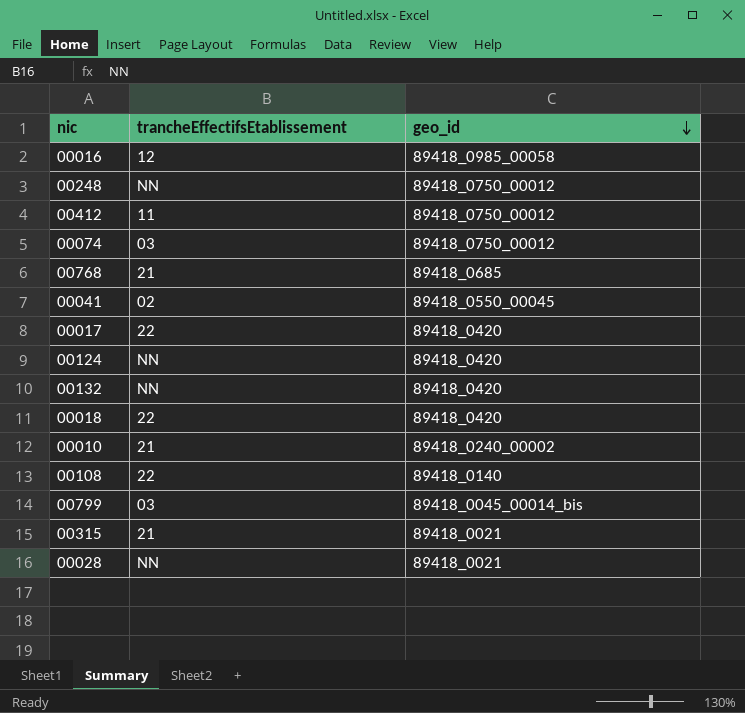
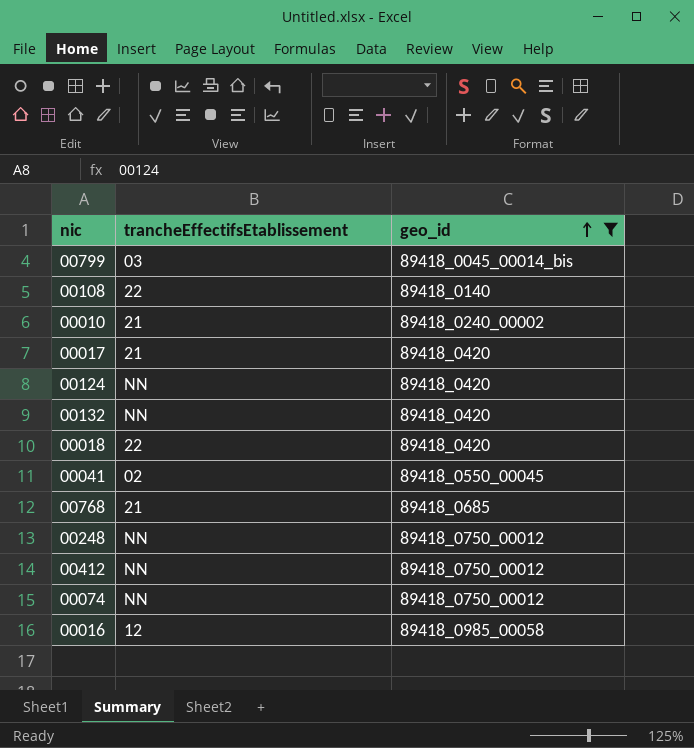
filter: none -> geo_id != 89418_0021
row order: geo_id descending -> geo_id ascending
00017 | trancheEffectifsEtablissement: 22 -> 21
00412 | trancheEffectifsEtablissement: 11 -> NN
00074 | trancheEffectifsEtablissement: 03 -> NN

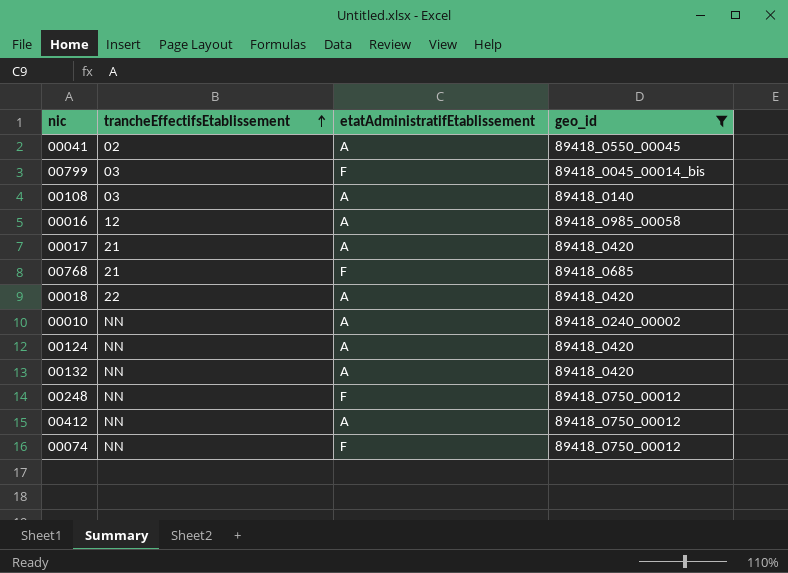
row order: geo_id ascending -> trancheEffectifsEtablissement ascending
column etatAdministratifEtablissement | position: none -> 3
00108 | trancheEffectifsEtablissement: 22 -> 03
00010 | trancheEffectifsEtablissement: 21 -> NN

